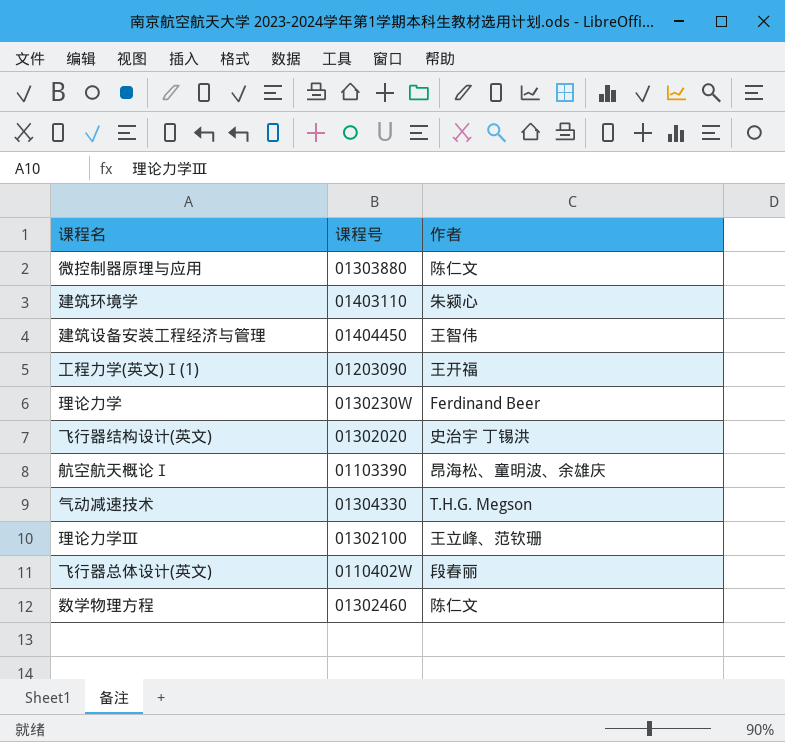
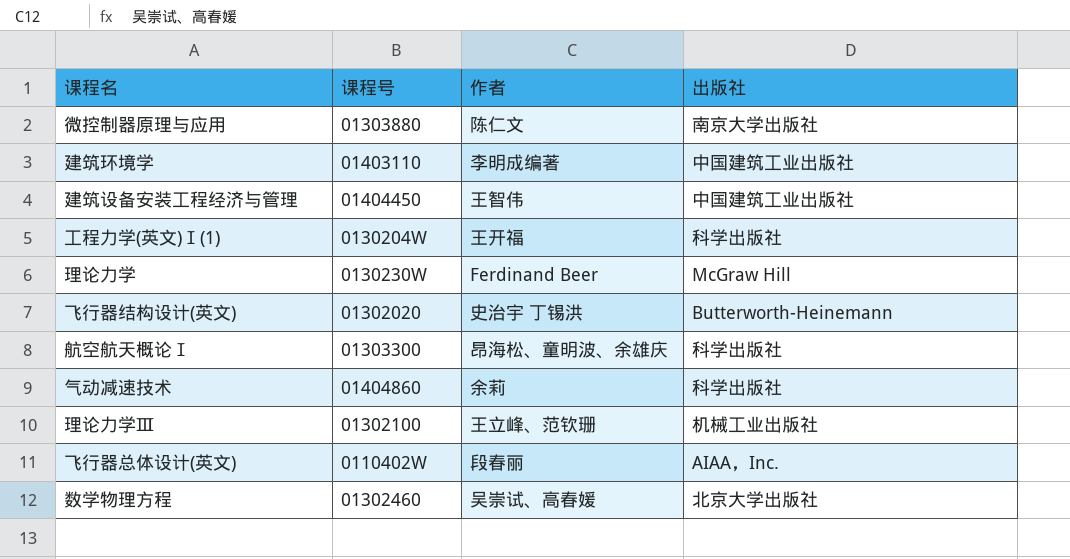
column 出版社 | position: none -> 4
建筑环境学 | 作者: 朱颍心 -> 李明成编著
工程力学(英文)Ⅰ(1) | 课程号: 01203090 -> 0130204W
航空航天概论Ⅰ | 课程号: 01103390 -> 01303300
气动减速技术 | 课程号: 01304330 -> 01404860
气动减速技术 | 作者: T.H.G. Megson -> 余莉
数学物理方程 | 作者: 陈仁文 -> 吴崇试、高春媛

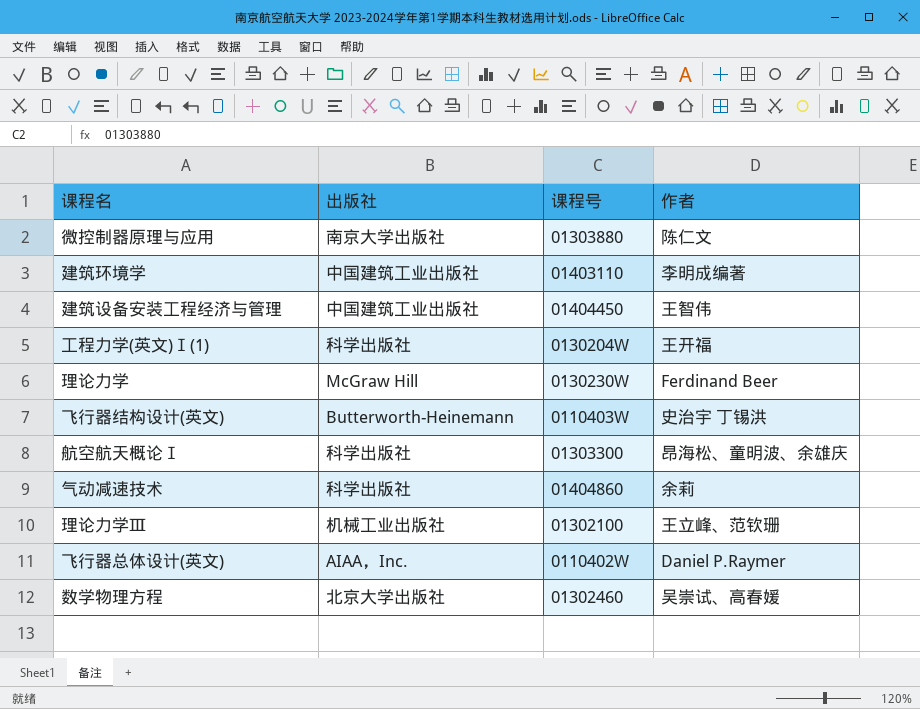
column 出版社 | position: 4 -> 2
飞行器结构设计(英文) | 课程号: 01302020 -> 0110403W
飞行器总体设计(英文) | 作者: 段春丽 -> Daniel P.Raymer

